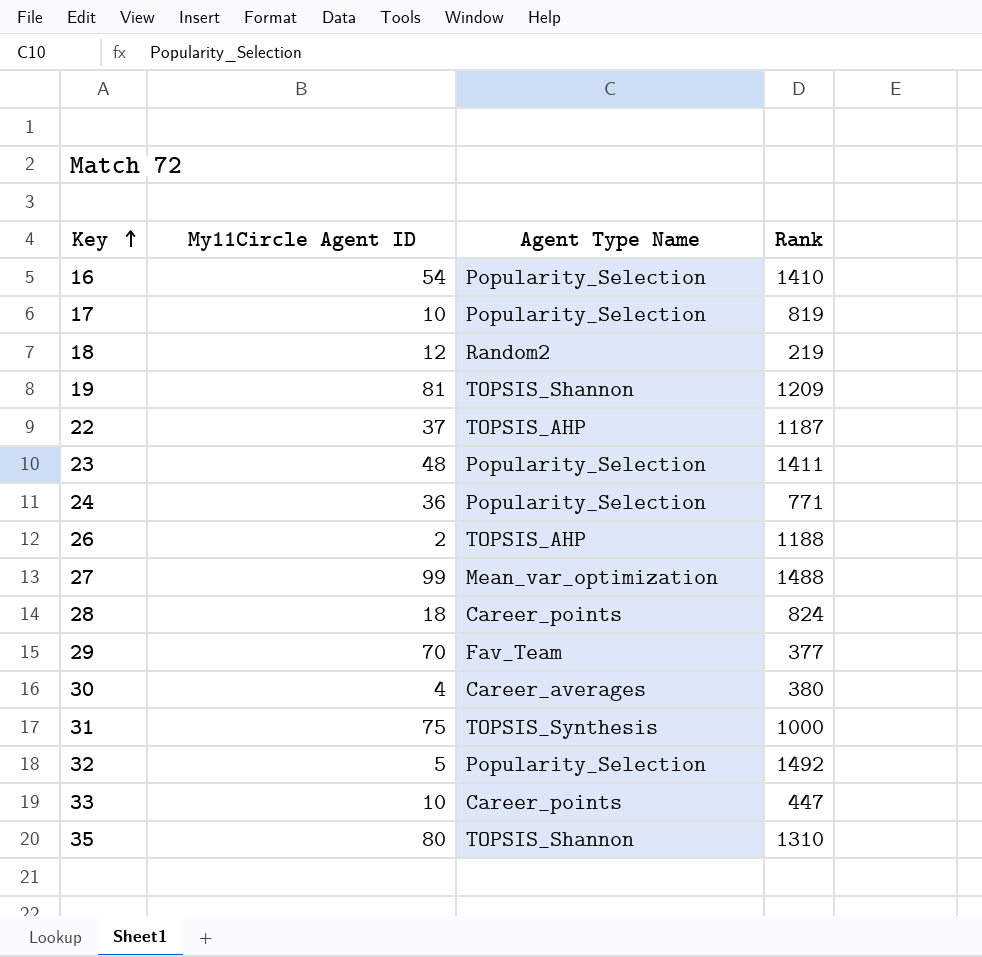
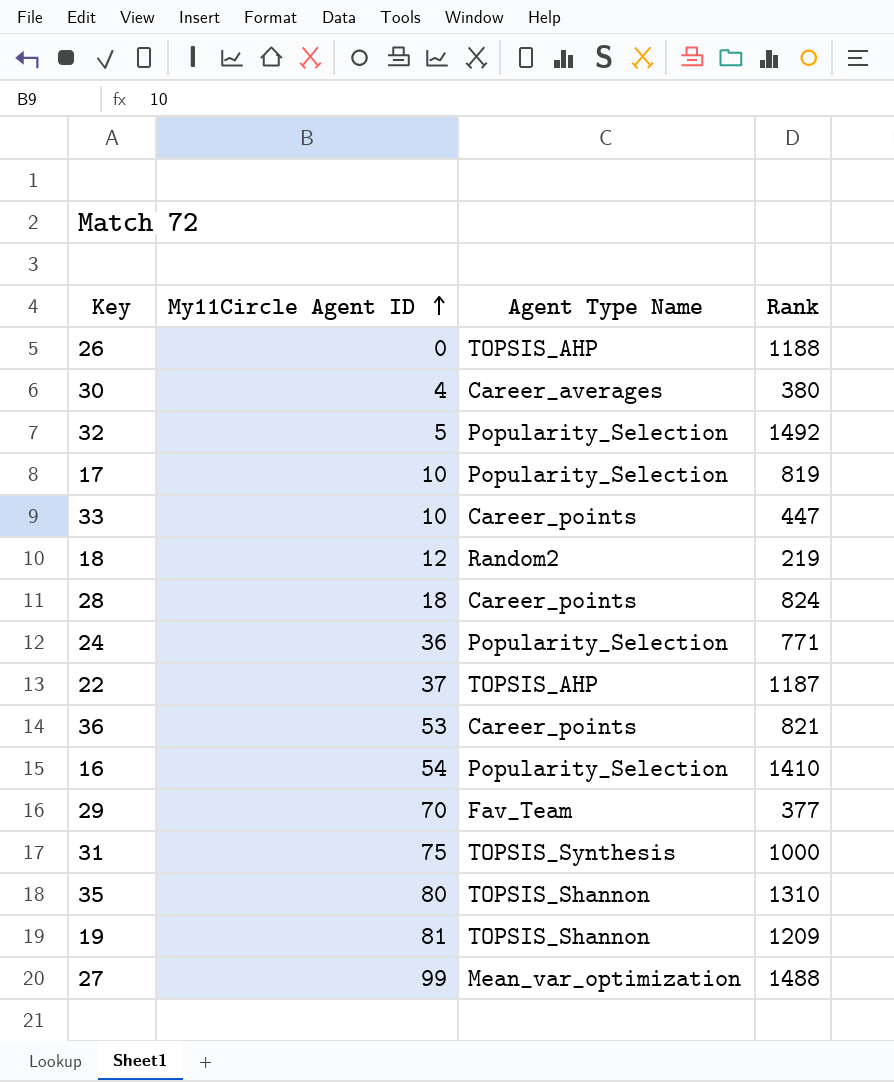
row order: Key ascending -> My11Circle Agent ID ascending
row 23: 48 | Popularity_Selection | 1411 -> none
26 | My11Circle Agent ID: 2 -> 0
row 36: none -> 53 | Career_points | 821

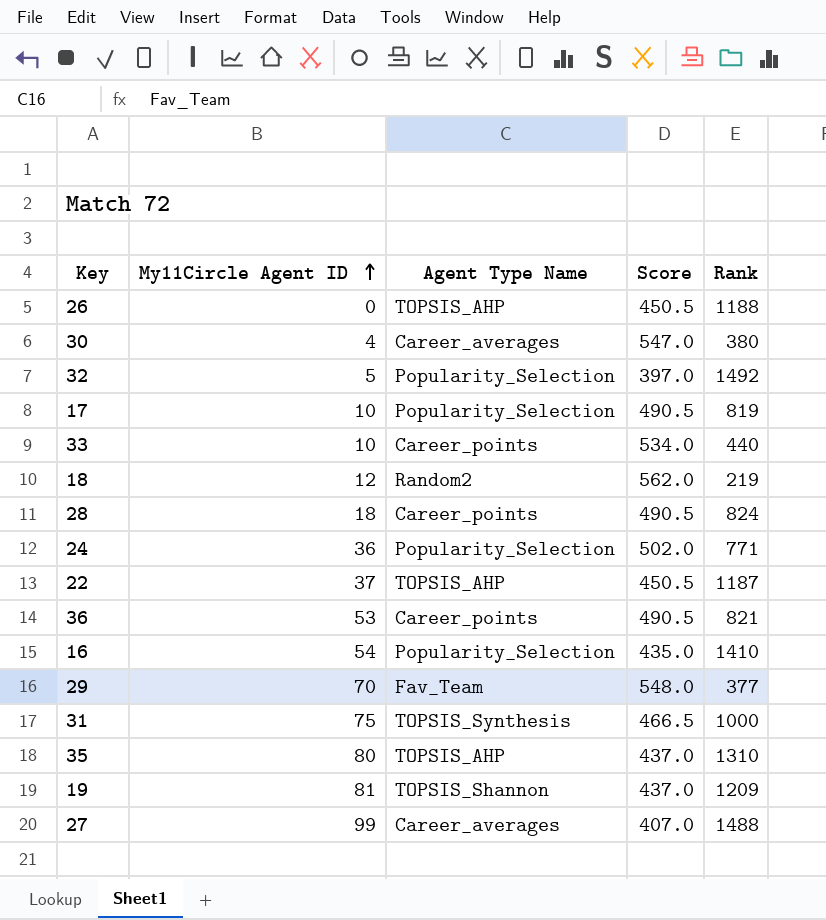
column Score | position: none -> 4
33 | Rank: 447 -> 440
35 | Agent Type Name: TOPSIS_Shannon -> TOPSIS_AHP
27 | Agent Type Name: Mean_var_optimization -> Career_averages

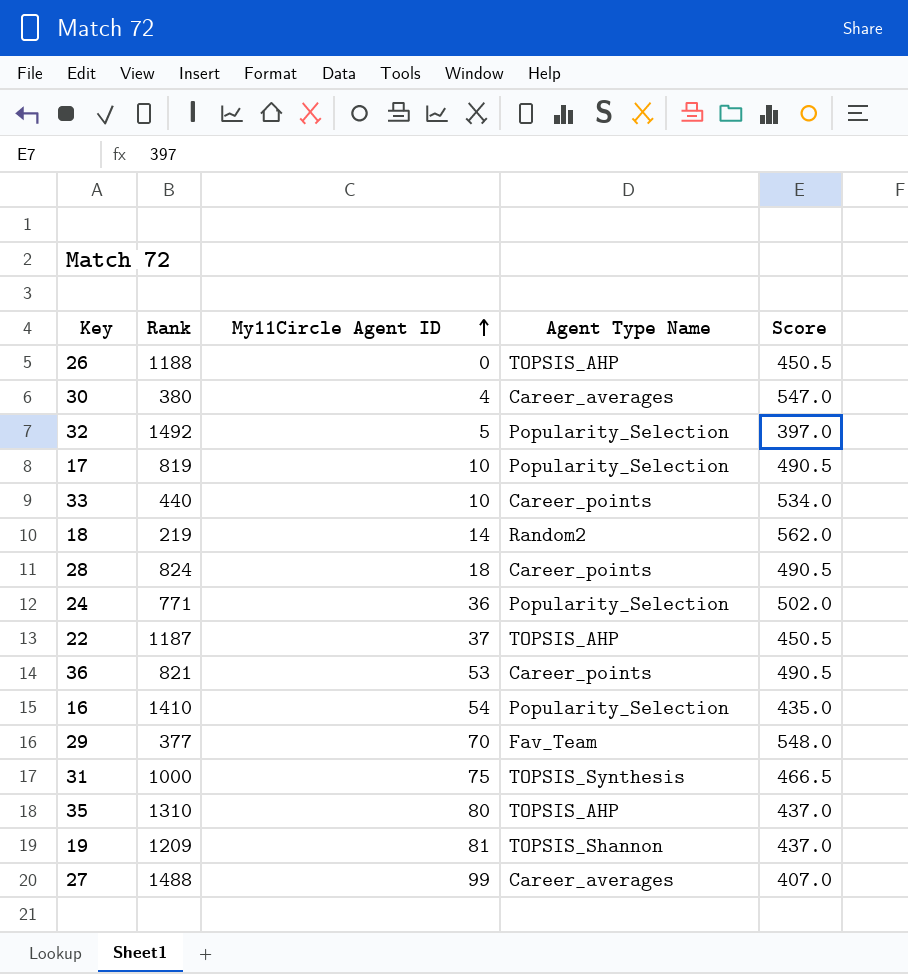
column Rank | position: 5 -> 2
18 | My11Circle Agent ID: 12 -> 14

